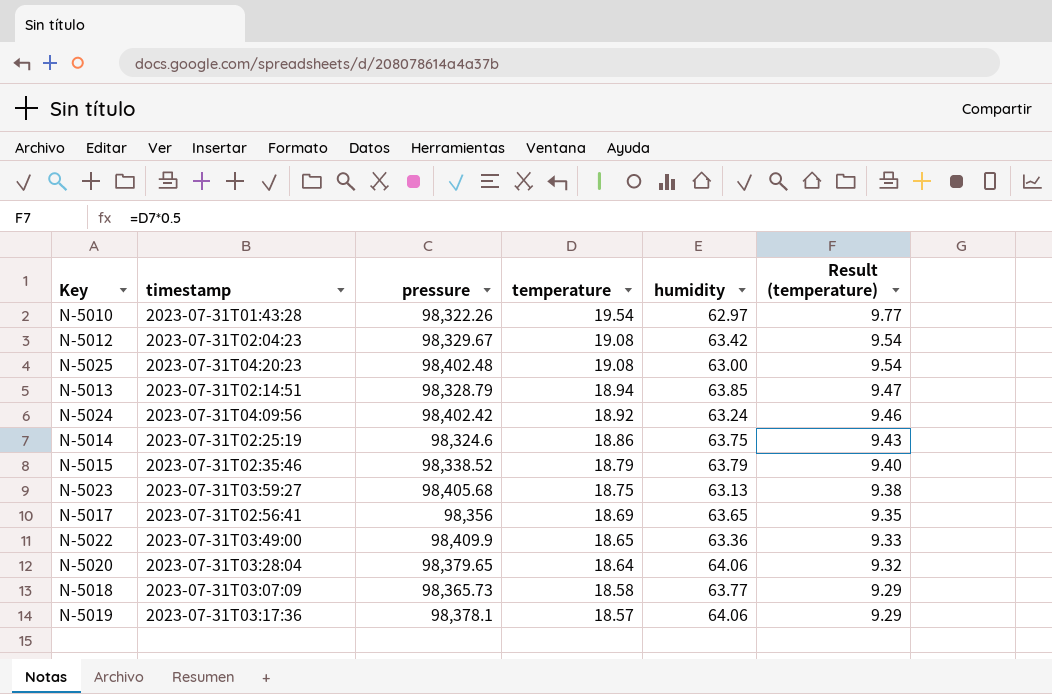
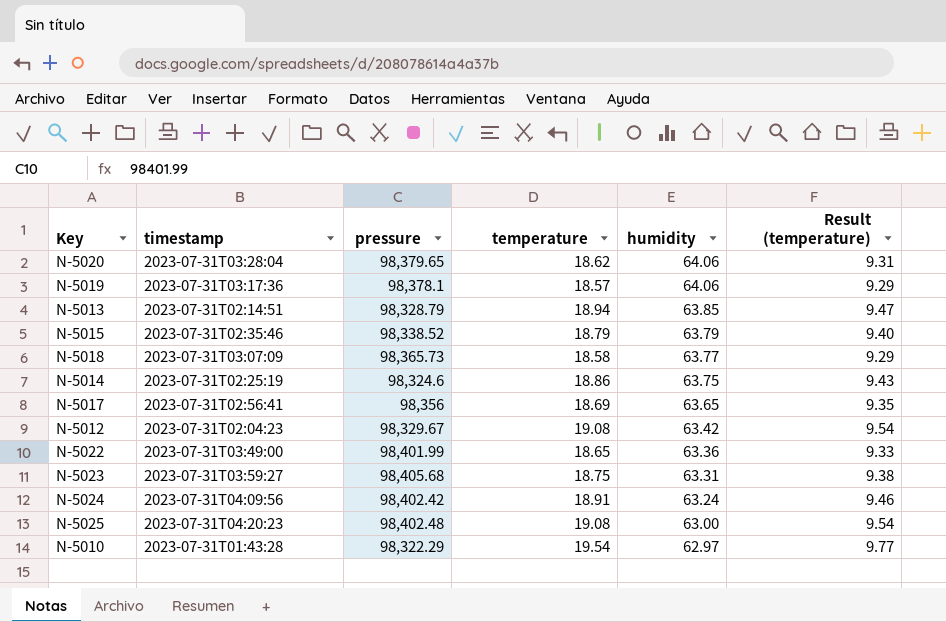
row order: temperature descending -> humidity descending
N-5020 | temperature: 18.64 -> 18.62
N-5020 | Result (temperature): 9.32 -> 9.31
N-5022 | pressure: 98,409.9 -> 98,401.99
N-5023 | humidity: 63.13 -> 63.31
N-5024 | temperature: 18.92 -> 18.91
N-5010 | pressure: 98,322.26 -> 98,322.29

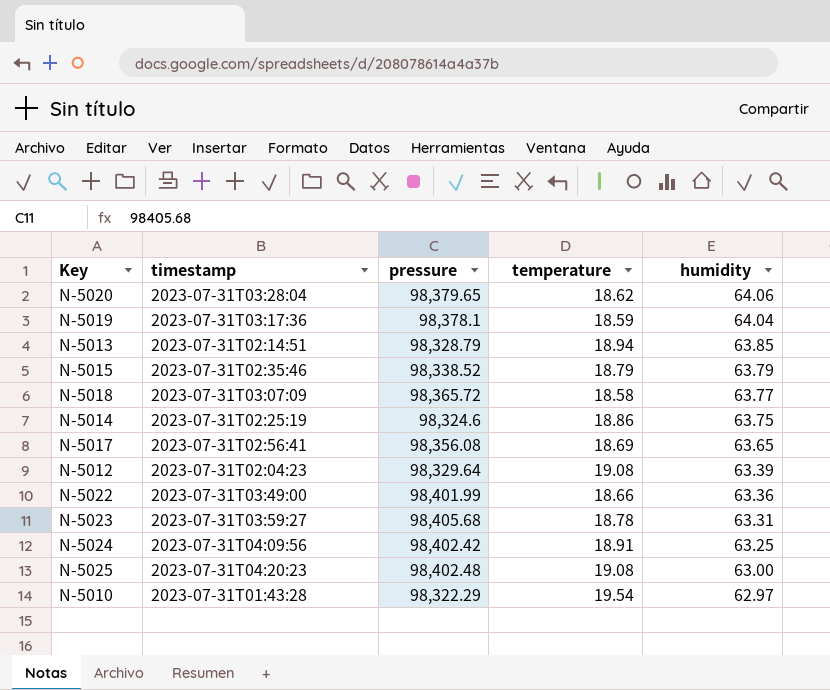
column Result (temperature) | formula: [temperature] * 0.5 -> none
N-5019 | temperature: 18.57 -> 18.59
N-5019 | humidity: 64.06 -> 64.04
N-5018 | pressure: 98,365.73 -> 98,365.72
N-5017 | pressure: 98,356 -> 98,356.08
N-5012 | pressure: 98,329.67 -> 98,329.64
N-5012 | humidity: 63.42 -> 63.39
N-5022 | temperature: 18.65 -> 18.66
N-5023 | temperature: 18.75 -> 18.78
N-5024 | humidity: 63.24 -> 63.25

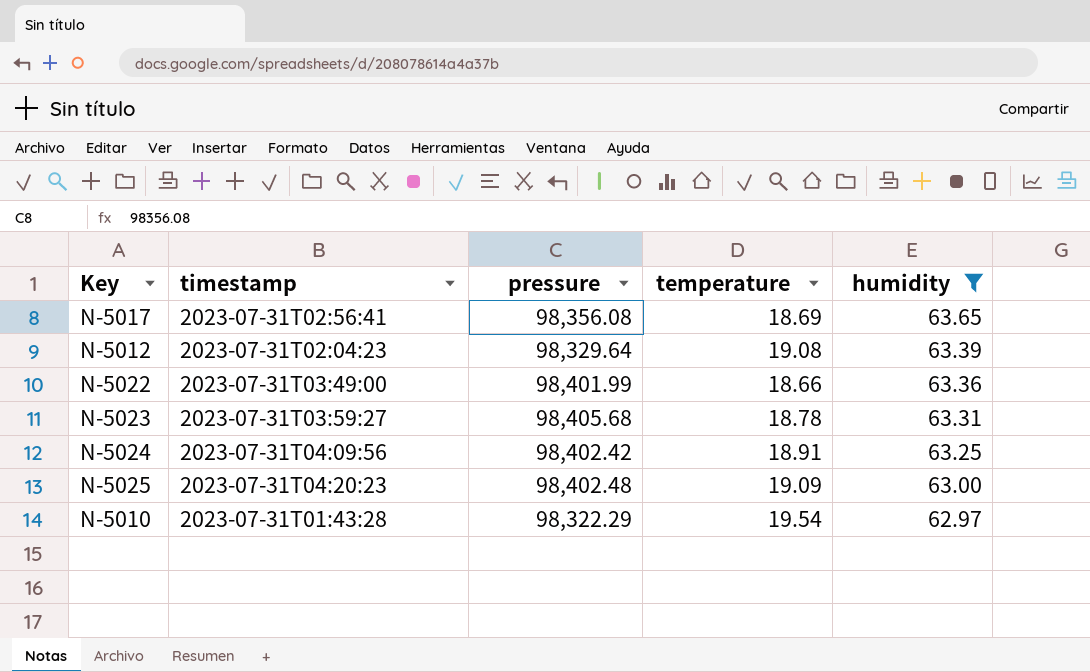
filter: none -> humidity <= 63.65
N-5025 | temperature: 19.08 -> 19.09

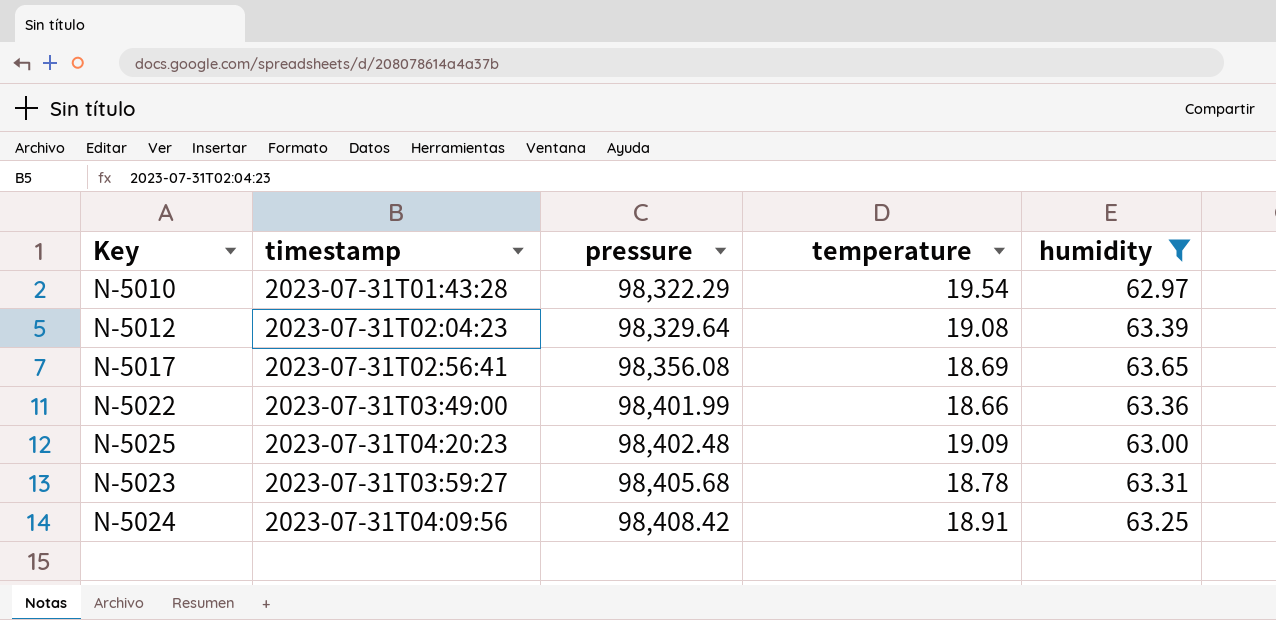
row order: humidity descending -> pressure ascending
N-5024 | pressure: 98,402.42 -> 98,408.42

